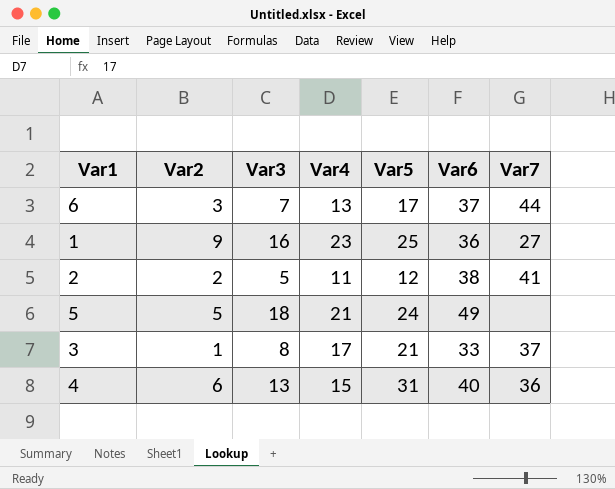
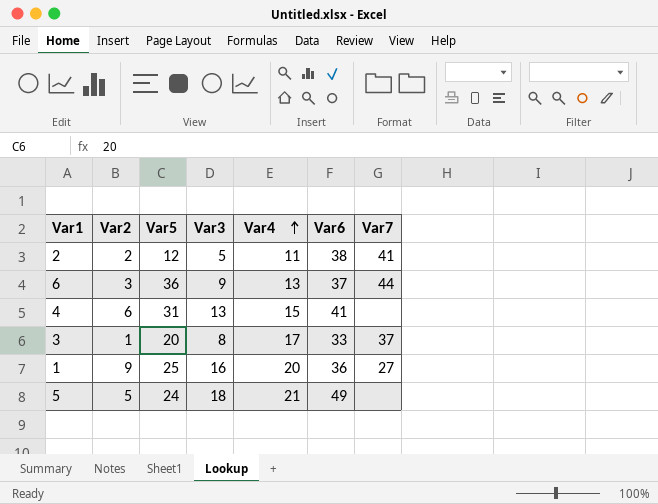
row order: none -> Var4 ascending
column Var5 | position: 5 -> 3
6 | Var5: 17 -> 36
6 | Var3: 7 -> 9
4 | Var6: 40 -> 41
4 | Var7: 36 -> none
3 | Var5: 21 -> 20
1 | Var4: 23 -> 20

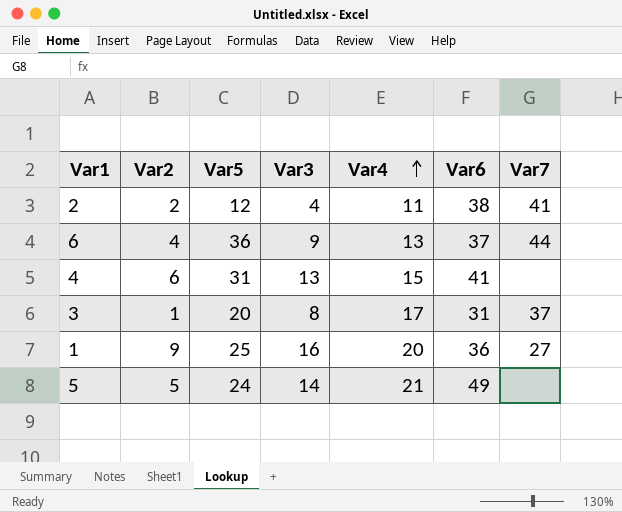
2 | Var3: 5 -> 4
6 | Var2: 3 -> 4
3 | Var6: 33 -> 31
5 | Var3: 18 -> 14

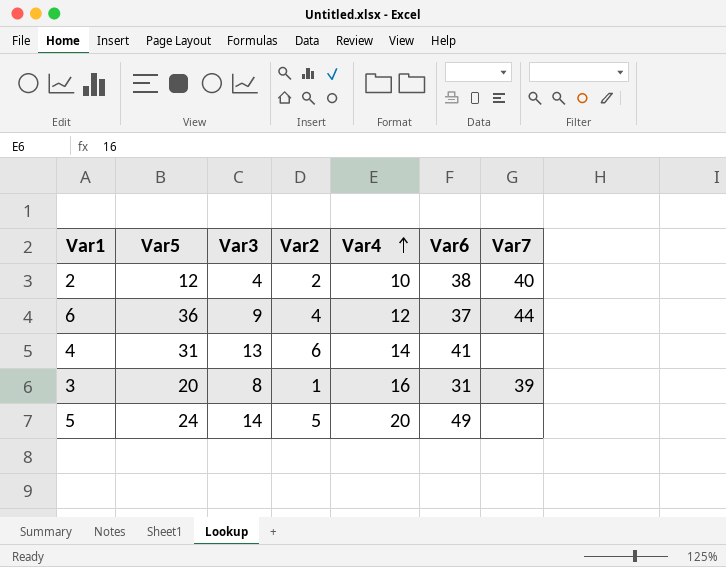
column Var2 | position: 2 -> 4
row 1: 9 | 25 | 16 | 20 | 36 | 27 -> none
2 | Var4: 11 -> 10
2 | Var7: 41 -> 40
6 | Var4: 13 -> 12
4 | Var4: 15 -> 14
3 | Var4: 17 -> 16
3 | Var7: 37 -> 39
5 | Var4: 21 -> 20

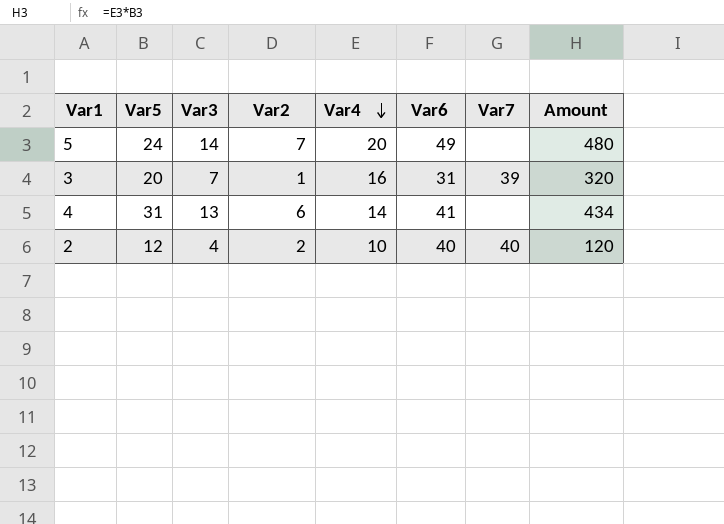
row order: Var4 ascending -> Var4 descending
column Amount | formula: none -> [Var5] * [Var4]
row 6: 36 | 9 | 4 | 12 | 37 | 44 -> none
5 | Var2: 5 -> 7
3 | Var3: 8 -> 7
2 | Var6: 38 -> 40

